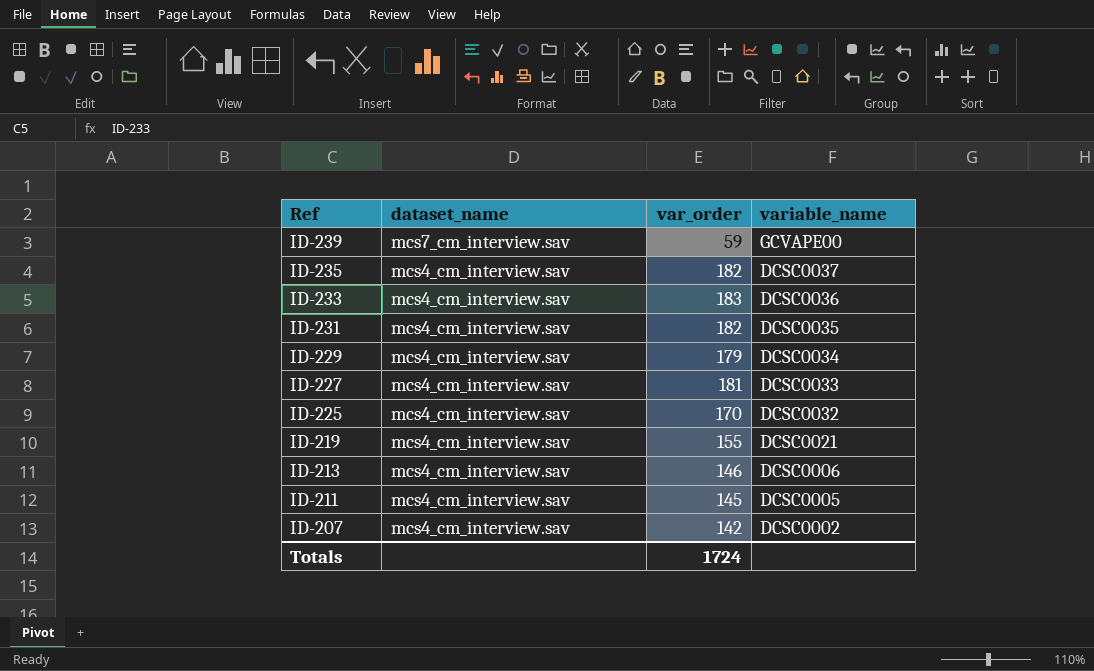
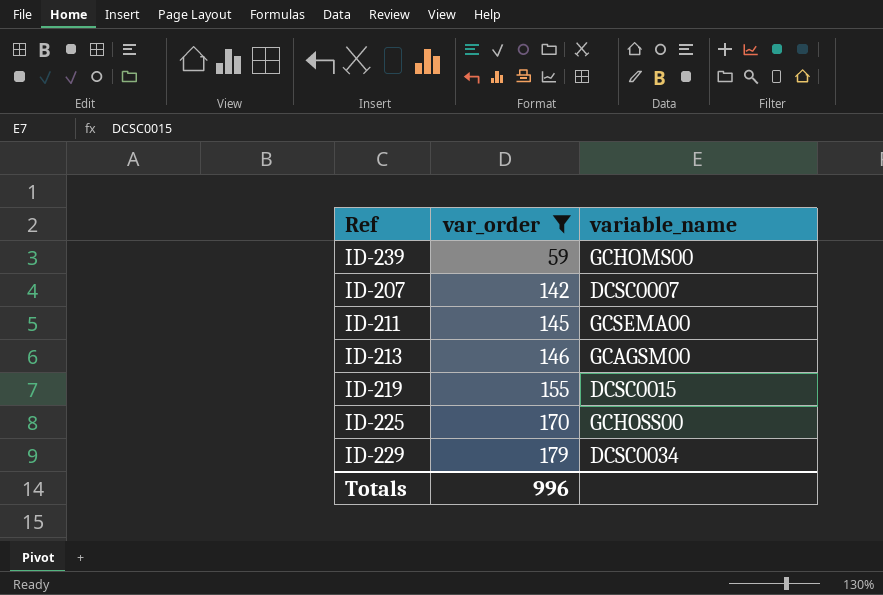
filter: none -> var_order <= 179
row order: Ref descending -> var_order ascending
column dataset_name | position: 2 -> none
ID-239 | variable_name: GCVAPE00 -> GCHOMS00
ID-207 | variable_name: DCSC0002 -> DCSC0007
ID-211 | variable_name: DCSC0005 -> GCSEMA00
ID-213 | variable_name: DCSC0006 -> GCAGSM00
ID-219 | variable_name: DCSC0021 -> DCSC0015
ID-225 | variable_name: DCSC0032 -> GCHOSS00
Totals | var_order: 1724 -> 996

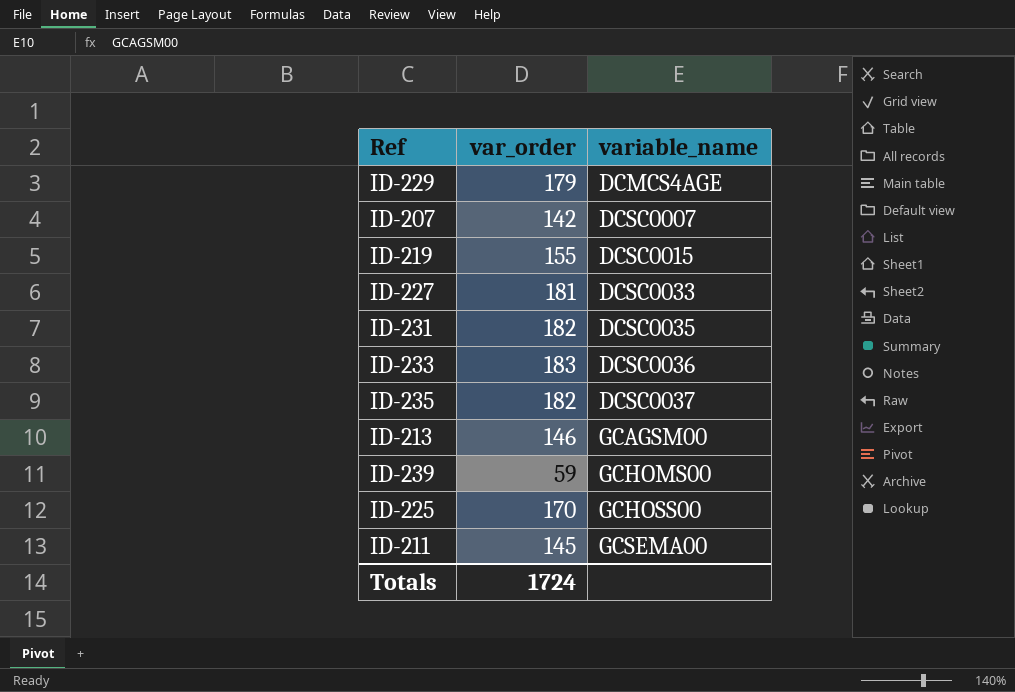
filter: var_order <= 179 -> none
row order: var_order ascending -> variable_name ascending
ID-229 | variable_name: DCSC0034 -> DCMCS4AGE
Totals | var_order: 996 -> 1724

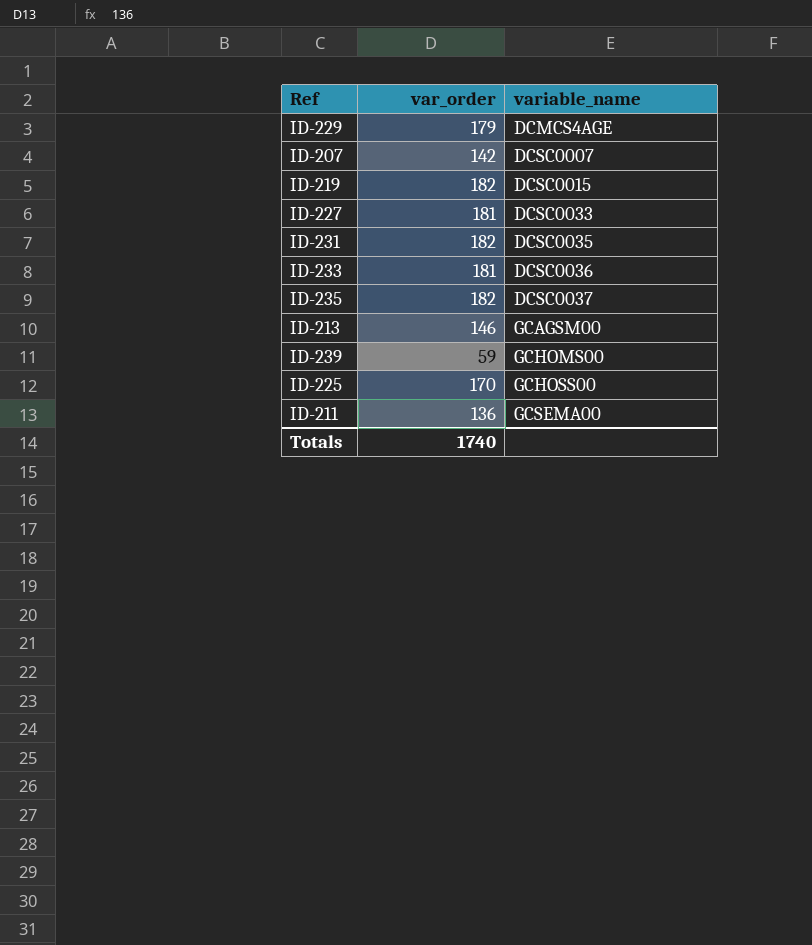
ID-219 | var_order: 155 -> 182
ID-233 | var_order: 183 -> 181
ID-211 | var_order: 145 -> 136
Totals | var_order: 1724 -> 1740

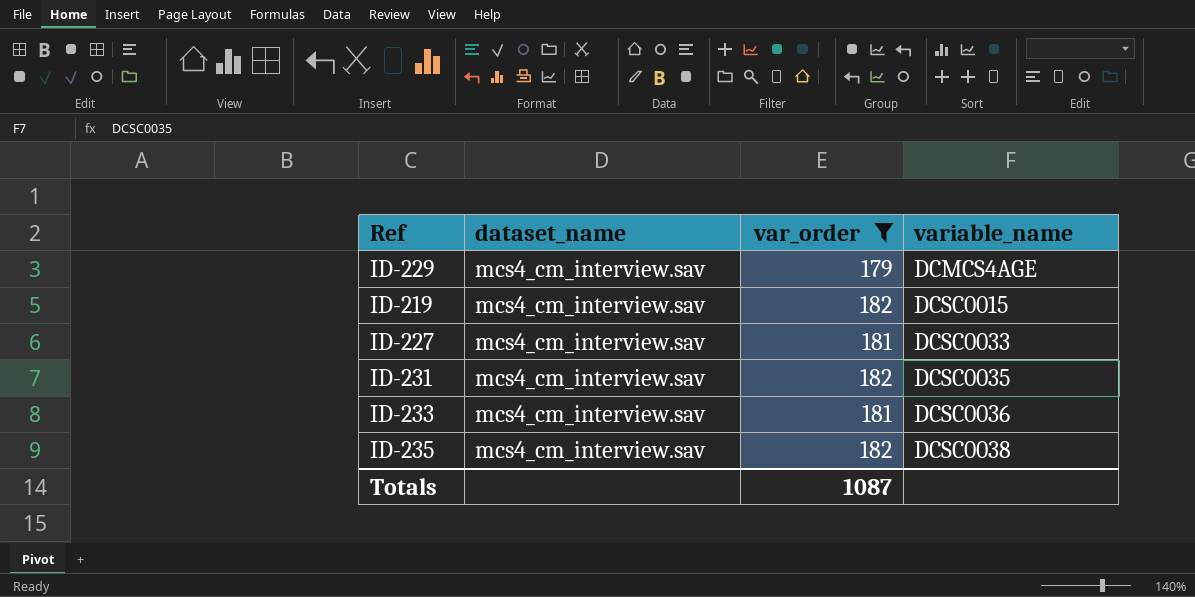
filter: none -> var_order >= 179
column dataset_name | position: none -> 2
ID-235 | variable_name: DCSC0037 -> DCSC0038
Totals | var_order: 1740 -> 1087

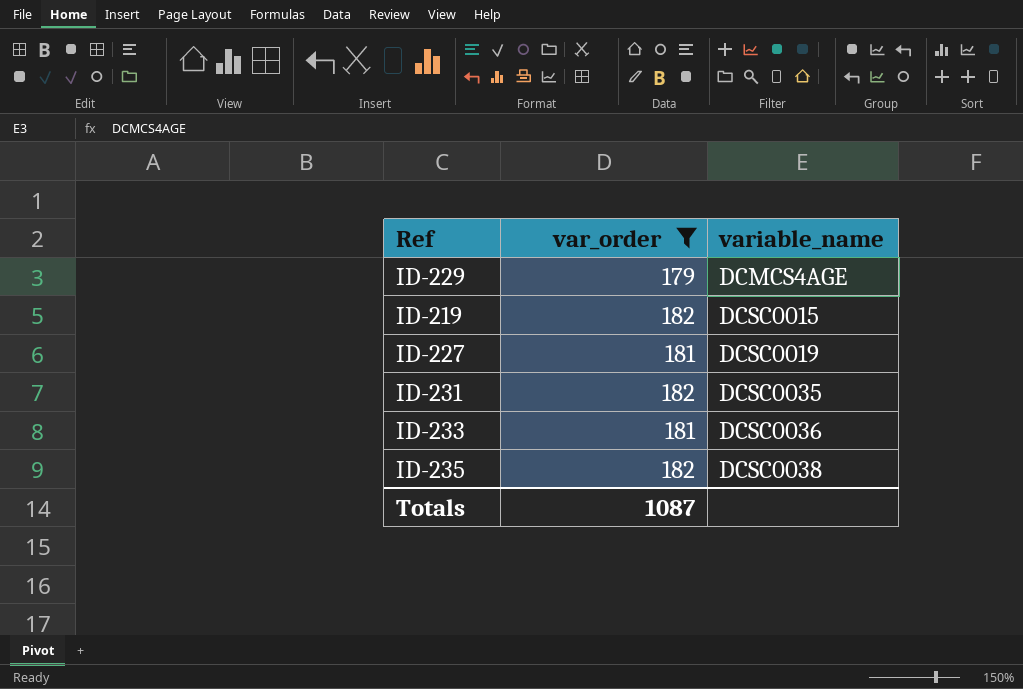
column dataset_name | position: 2 -> none
ID-227 | variable_name: DCSC0033 -> DCSC0019

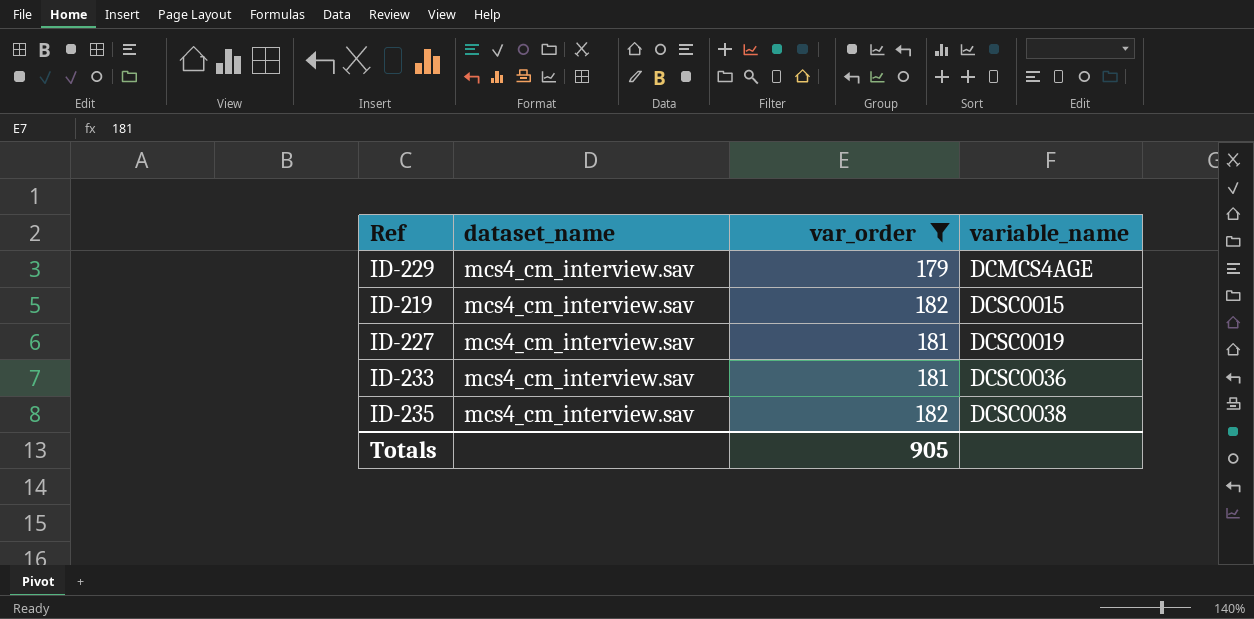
column dataset_name | position: none -> 2
row ID-231: 182 | DCSC0035 -> none
Totals | var_order: 1087 -> 905

